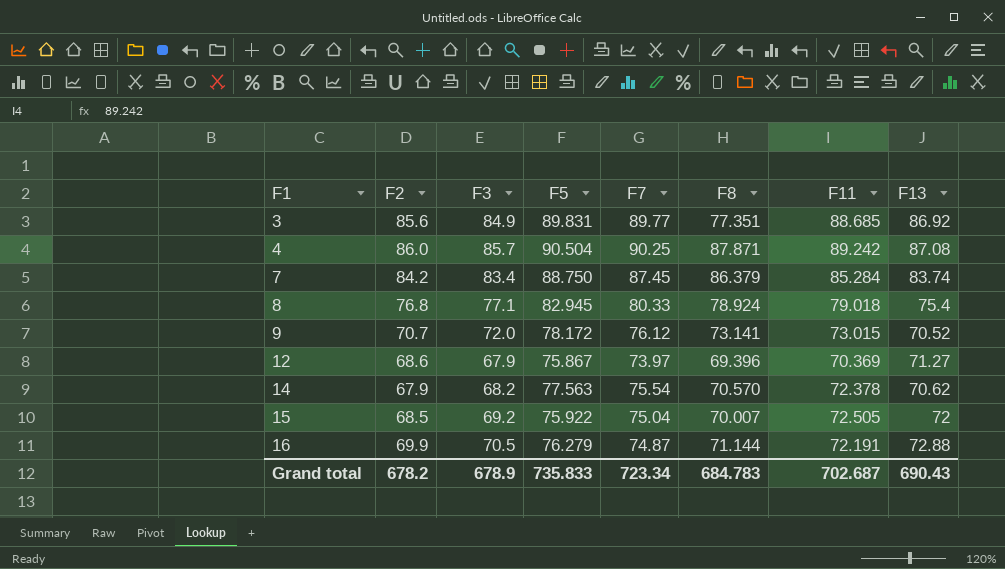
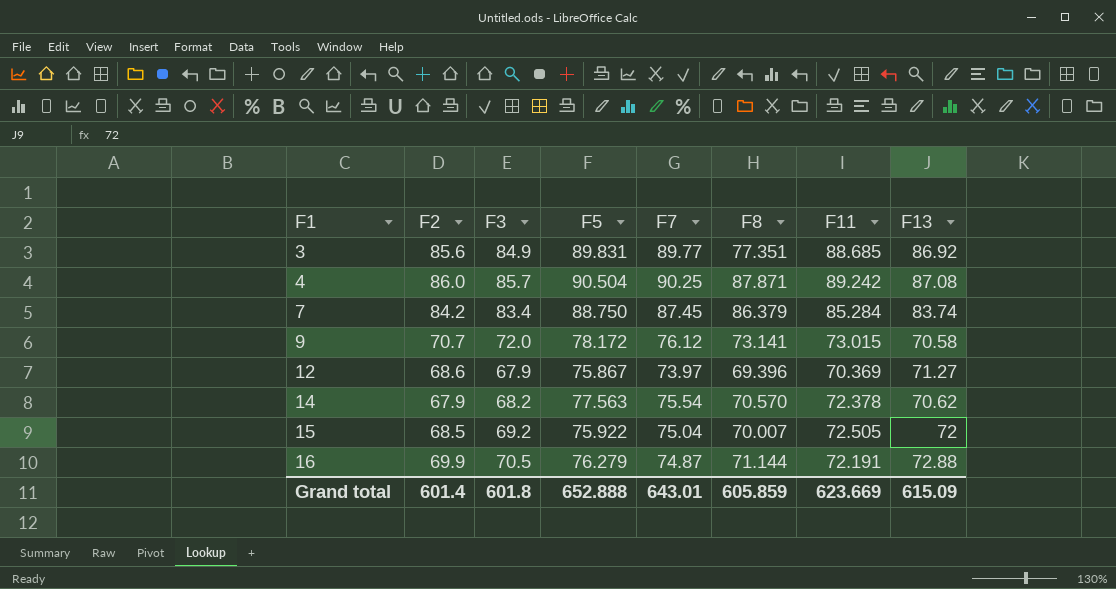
row 8: 76.8 | 77.1 | 82.945 | 80.33 | 78.924 | 79.018 | 75.4 -> none
9 | F13: 70.52 -> 70.58
Grand total | F2: 678.2 -> 601.4
Grand total | F3: 678.9 -> 601.8
Grand total | F5: 735.833 -> 652.888
Grand total | F7: 723.34 -> 643.01
Grand total | F8: 684.783 -> 605.859
Grand total | F11: 702.687 -> 623.669
Grand total | F13: 690.43 -> 615.09

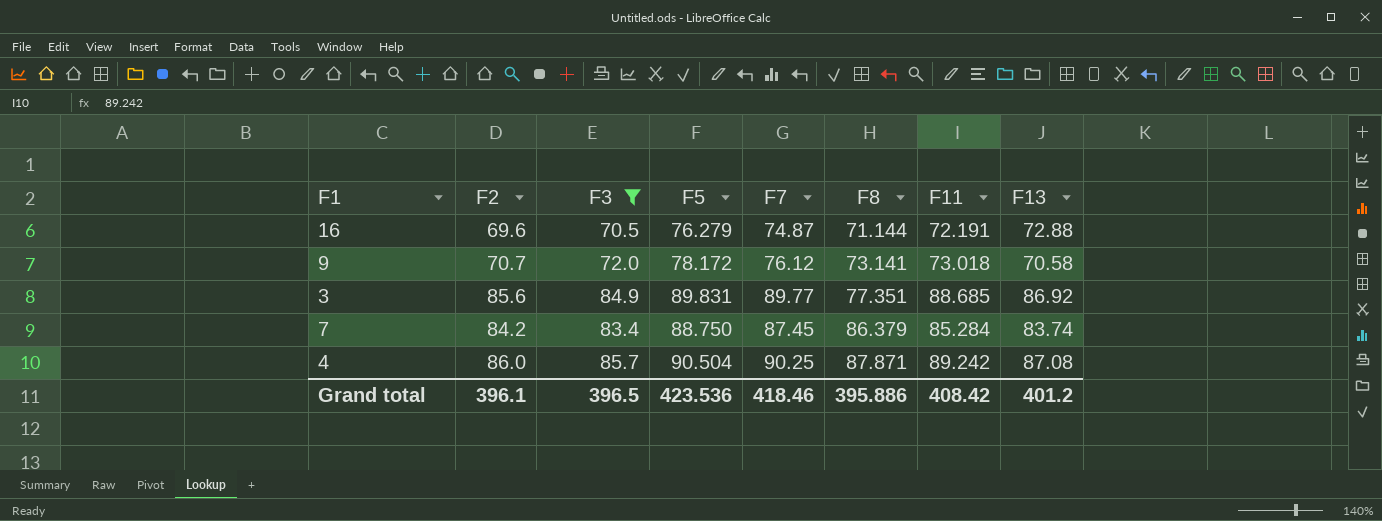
filter: none -> F3 >= 70.5
row order: F1 ascending -> F8 ascending
16 | F2: 69.9 -> 69.6
9 | F11: 73.015 -> 73.018
Grand total | F2: 601.4 -> 396.1
Grand total | F3: 601.8 -> 396.5
Grand total | F5: 652.888 -> 423.536
Grand total | F7: 643.01 -> 418.46
Grand total | F8: 605.859 -> 395.886
Grand total | F11: 623.669 -> 408.42
Grand total | F13: 615.09 -> 401.2

